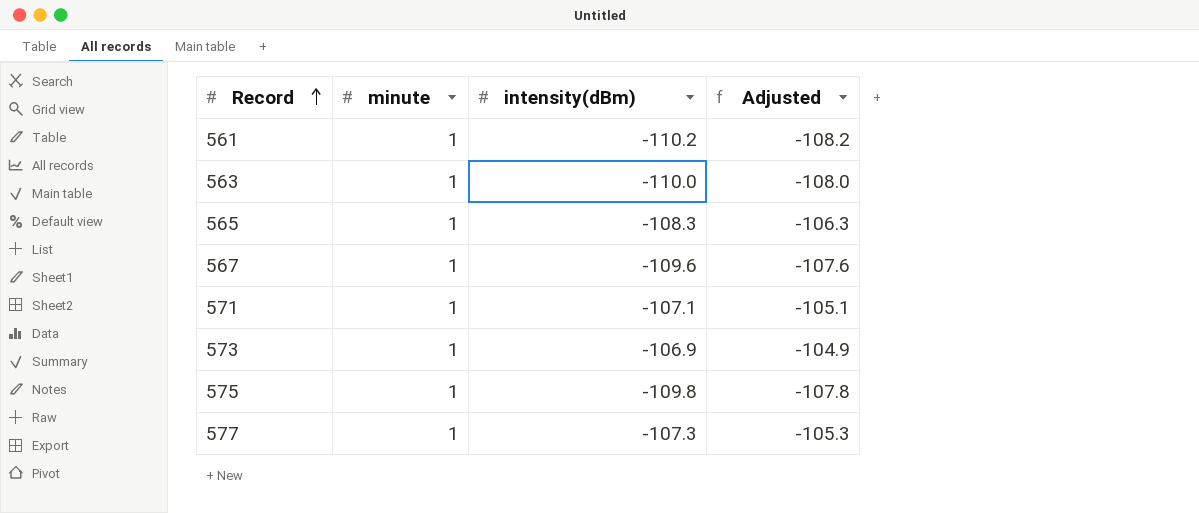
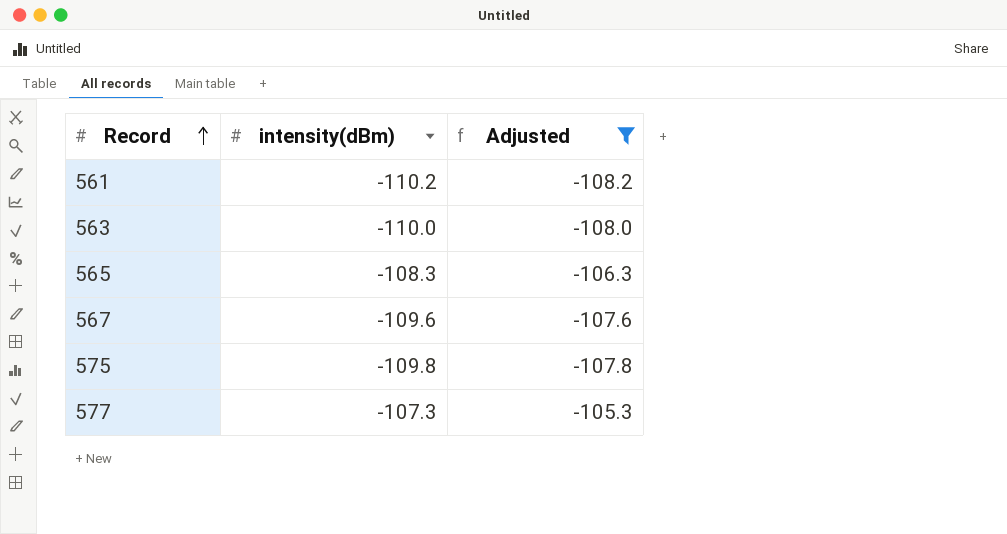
filter: none -> Adjusted <= -105.3
column minute | position: 2 -> none

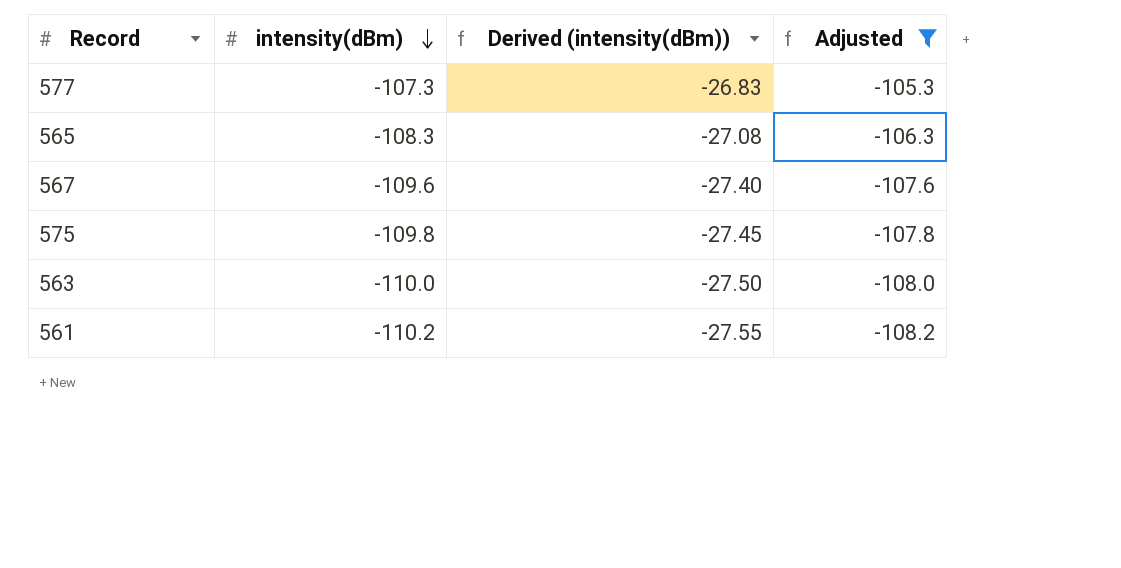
row order: Record ascending -> intensity(dBm) descending
column Derived (intensity(dBm)) | formula: none -> [intensity(dBm)] * 0.25

